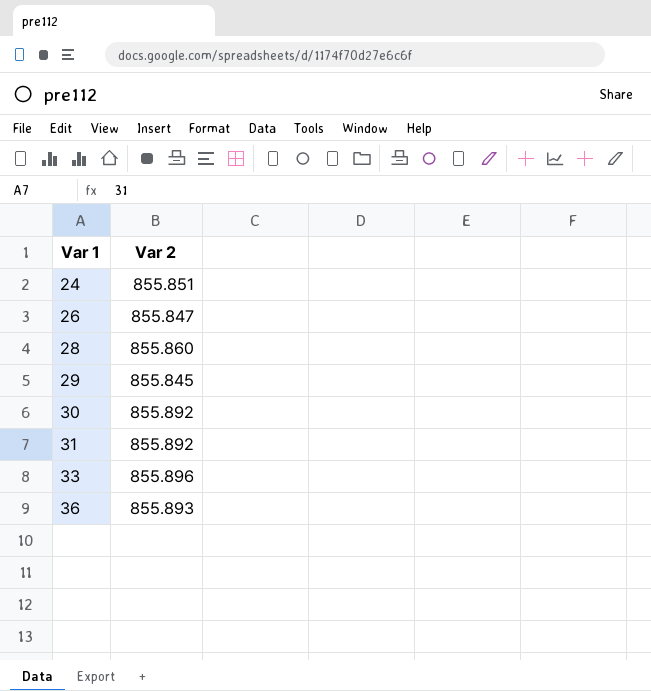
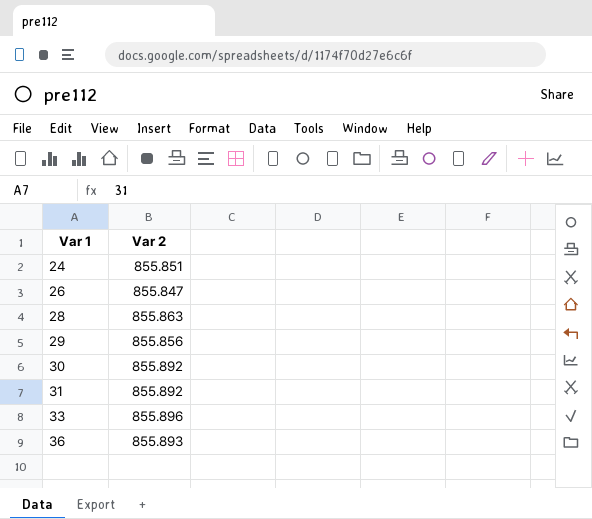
28 | Var 2: 855.860 -> 855.863
29 | Var 2: 855.845 -> 855.856

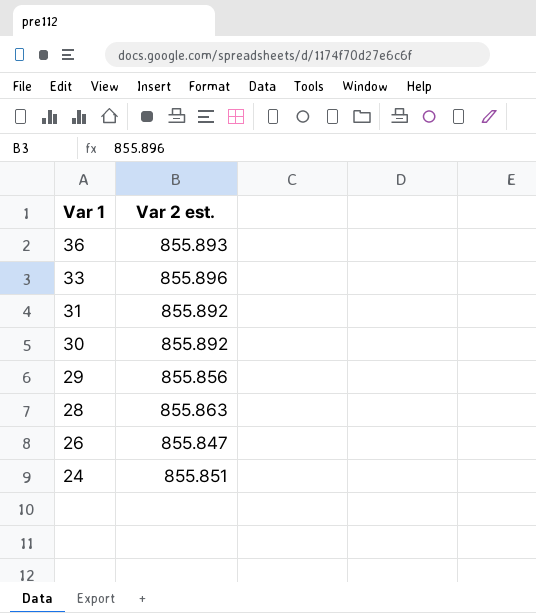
row order: Var 1 ascending -> Var 1 descending
column name: Var 2 -> Var 2 est.

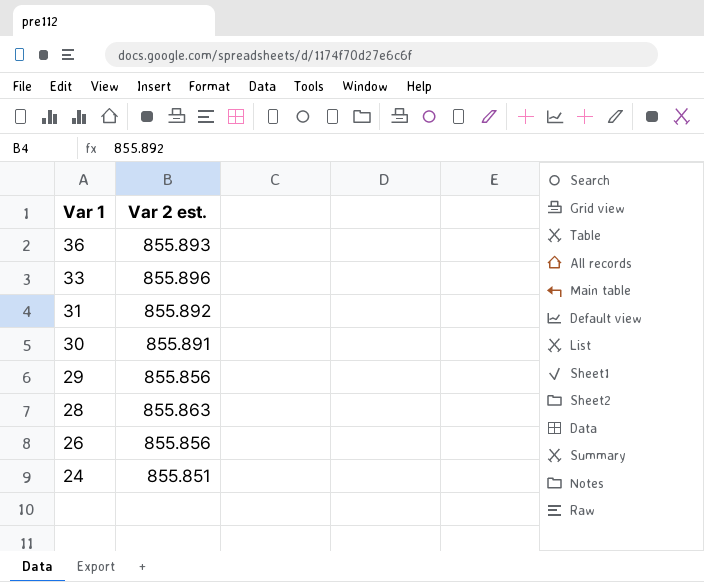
30 | Var 2 est.: 855.892 -> 855.891
26 | Var 2 est.: 855.847 -> 855.856

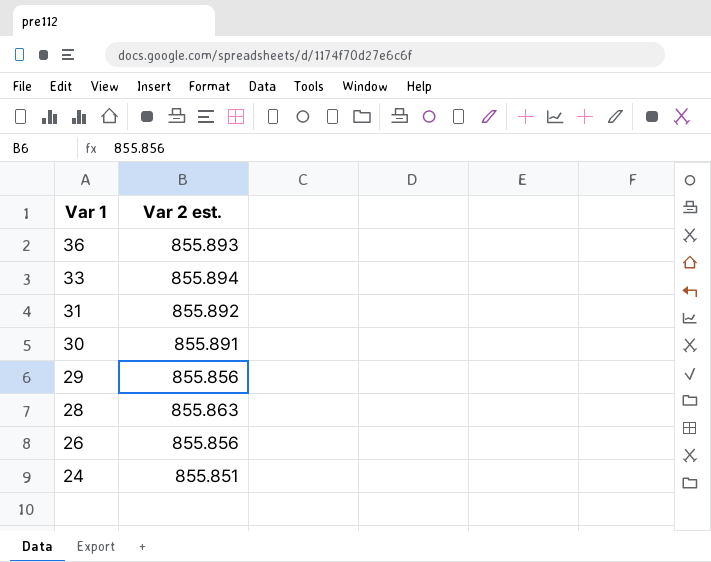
33 | Var 2 est.: 855.896 -> 855.894

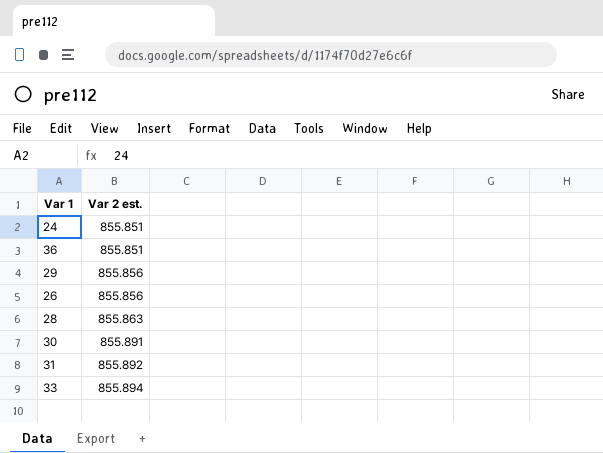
row order: Var 1 descending -> Var 2 est. ascending
36 | Var 2 est.: 855.893 -> 855.851

